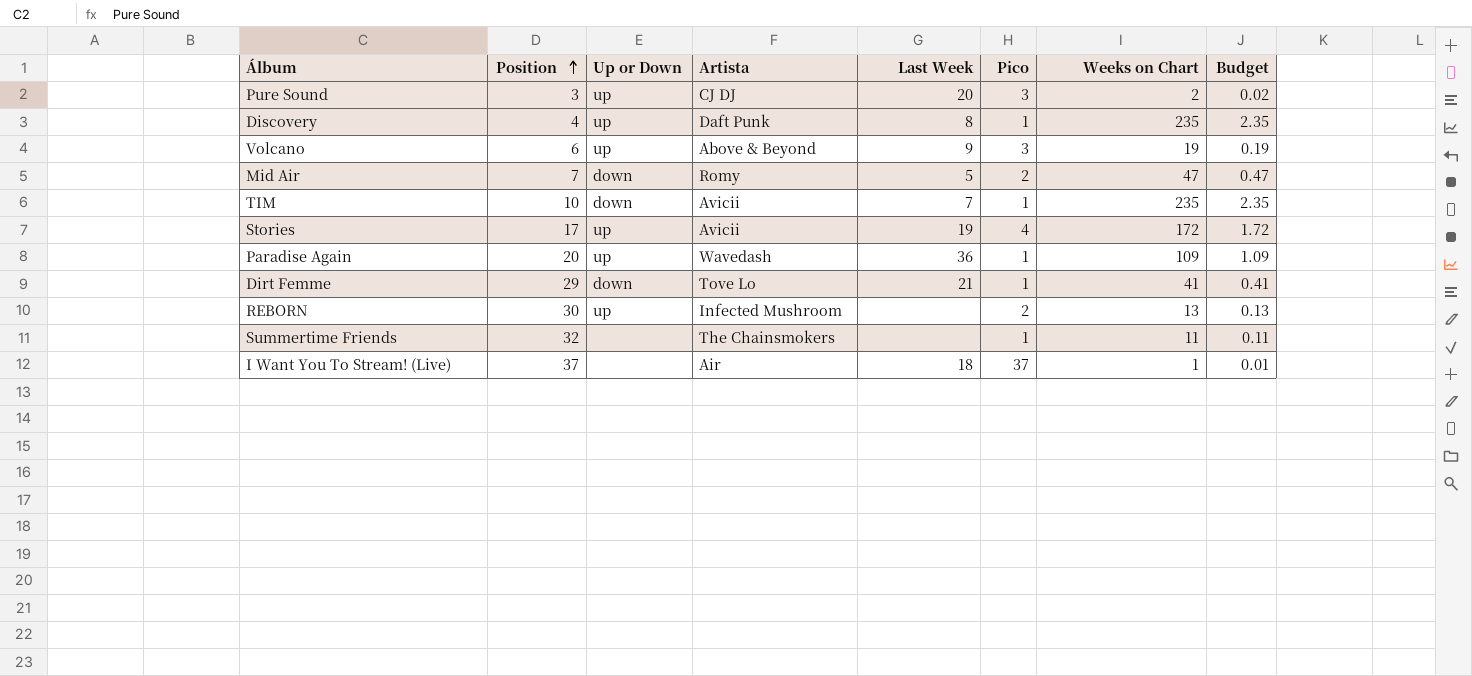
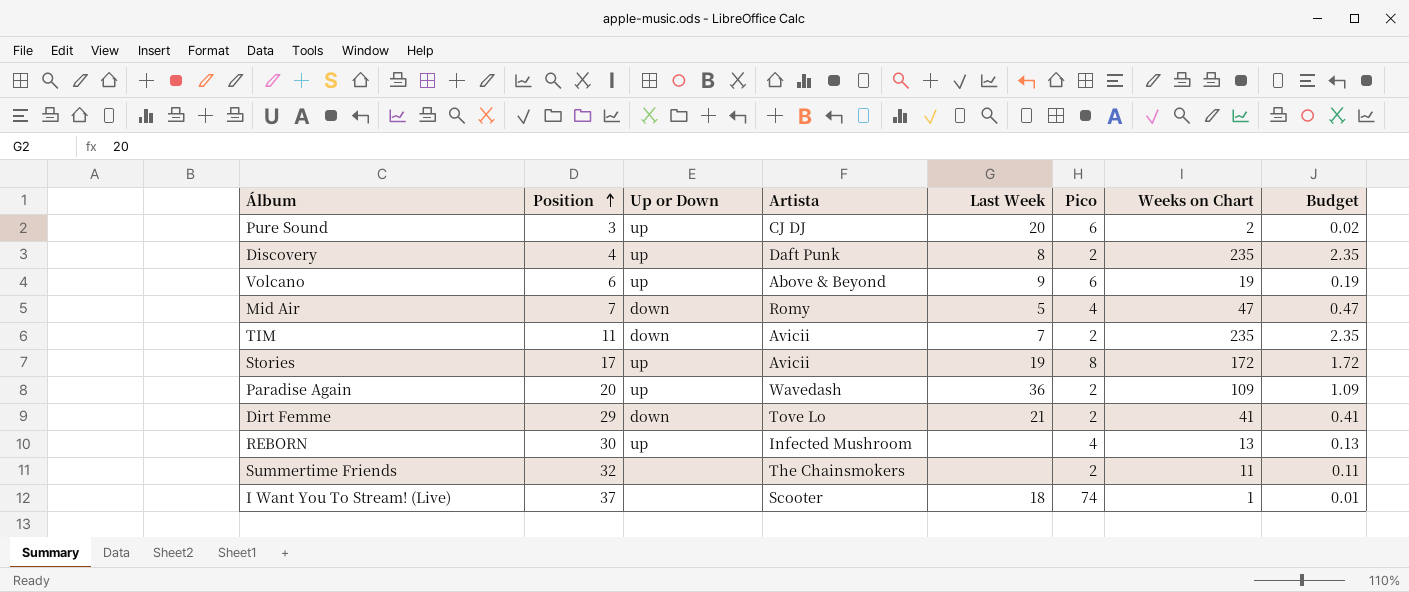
Pure Sound | Pico: 3 -> 6
Discovery | Pico: 1 -> 2
Volcano | Pico: 3 -> 6
Mid Air | Pico: 2 -> 4
TIM | Position: 10 -> 11
TIM | Pico: 1 -> 2
Stories | Pico: 4 -> 8
Paradise Again | Pico: 1 -> 2
Dirt Femme | Pico: 1 -> 2
REBORN | Pico: 2 -> 4
Summertime Friends | Pico: 1 -> 2
I Want You To Stream! (Live) | Artista: Air -> Scooter
I Want You To Stream! (Live) | Pico: 37 -> 74

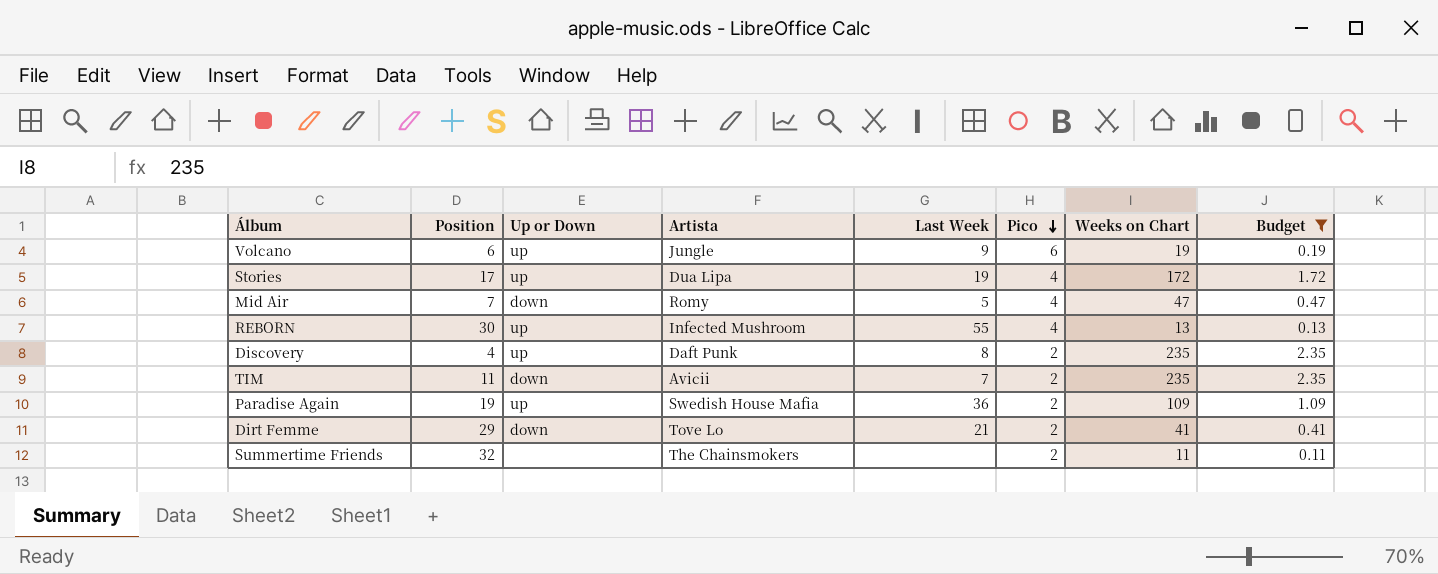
filter: none -> Budget >= 0.11
row order: Position ascending -> Pico descending
Volcano | Artista: Above & Beyond -> Jungle
Stories | Artista: Avicii -> Dua Lipa
Stories | Pico: 8 -> 4
REBORN | Last Week: none -> 55
Paradise Again | Position: 20 -> 19
Paradise Again | Artista: Wavedash -> Swedish House Mafia

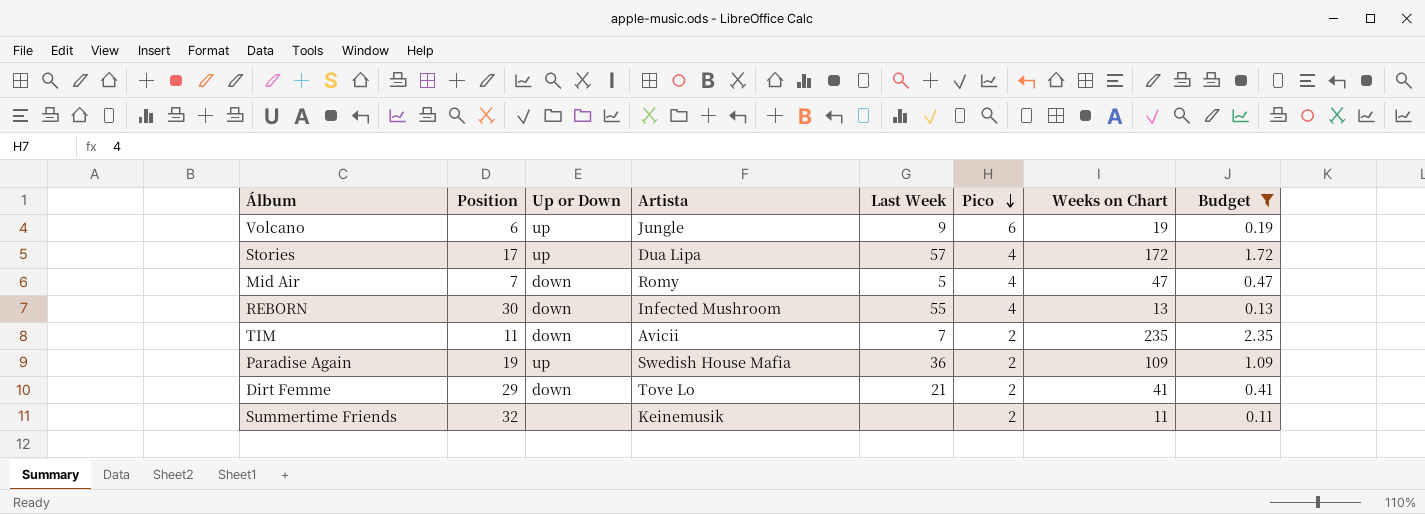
row Discovery: 4 | up | Daft Punk | 8 | 2 | 235 | 2.35 -> none
Stories | Last Week: 19 -> 57
REBORN | Up or Down: up -> down
Summertime Friends | Artista: The Chainsmokers -> Keinemusik

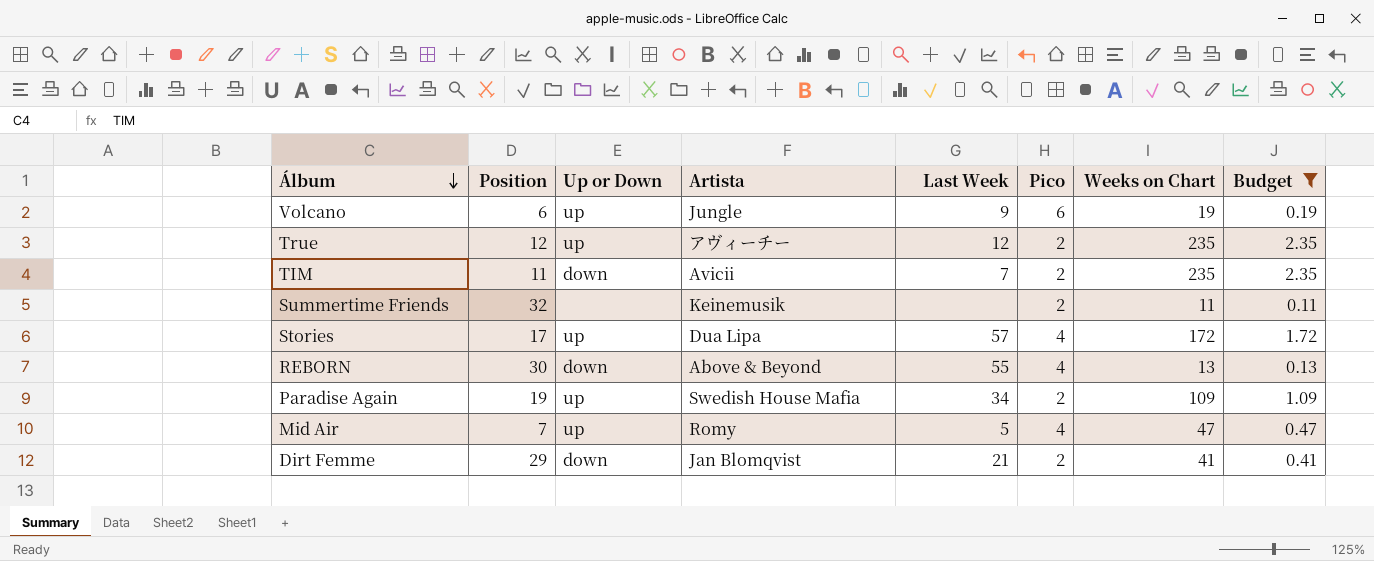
row order: Pico descending -> Álbum descending
row True: none -> 12 | up | アヴィーチー | 12 | 2 | 235 | 2.35
REBORN | Artista: Infected Mushroom -> Above & Beyond
Paradise Again | Last Week: 36 -> 34
Mid Air | Up or Down: down -> up
Dirt Femme | Artista: Tove Lo -> Jan Blomqvist

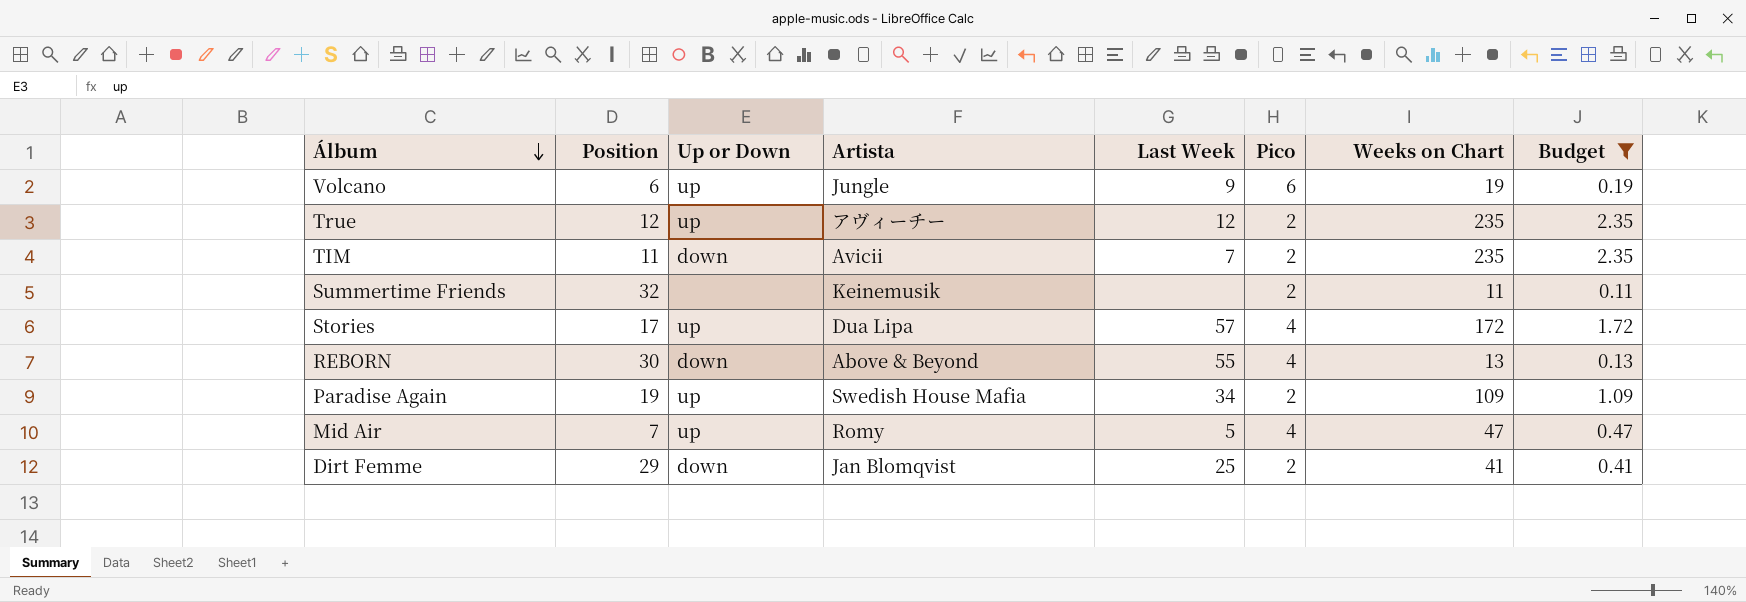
Dirt Femme | Last Week: 21 -> 25

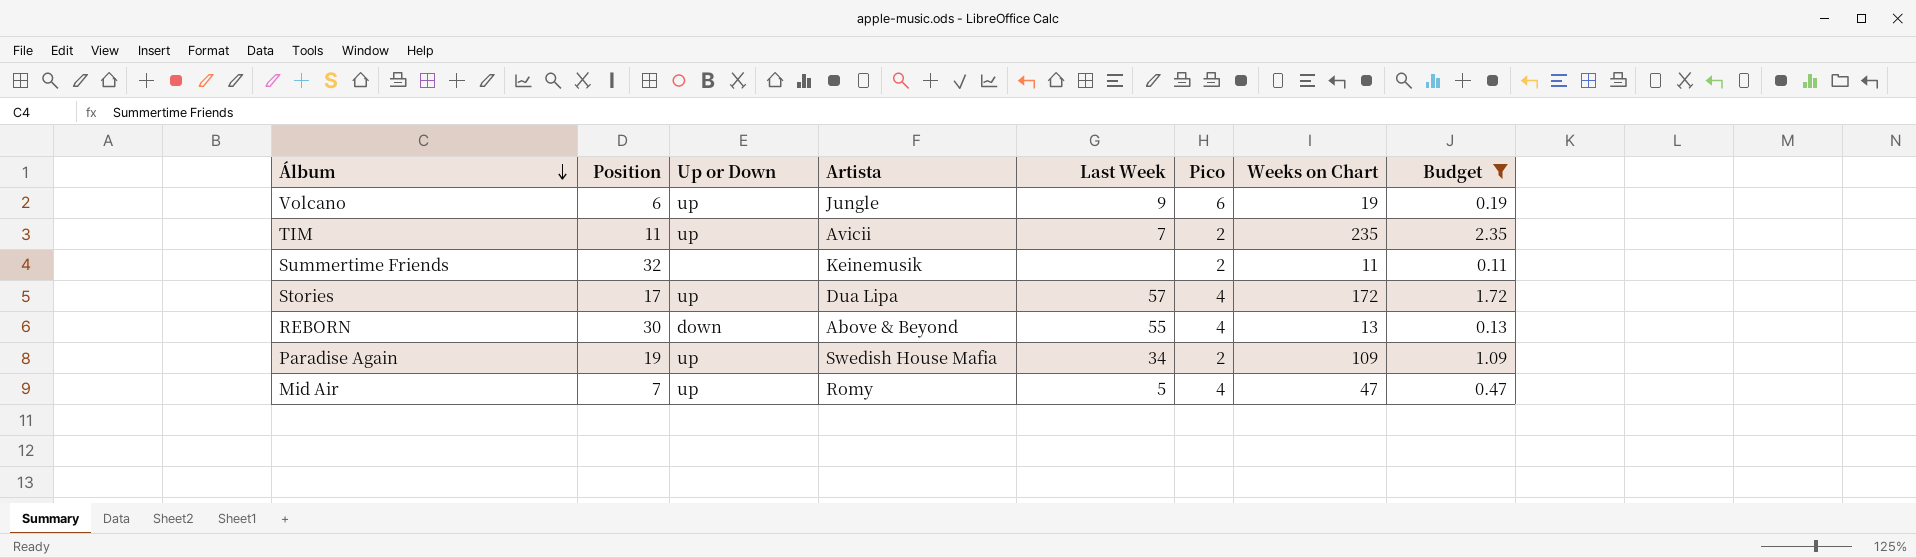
row True: 12 | up | アヴィーチー | 12 | 2 | 235 | 2.35 -> none
row Dirt Femme: 29 | down | Jan Blomqvist | 25 | 2 | 41 | 0.41 -> none
TIM | Up or Down: down -> up

